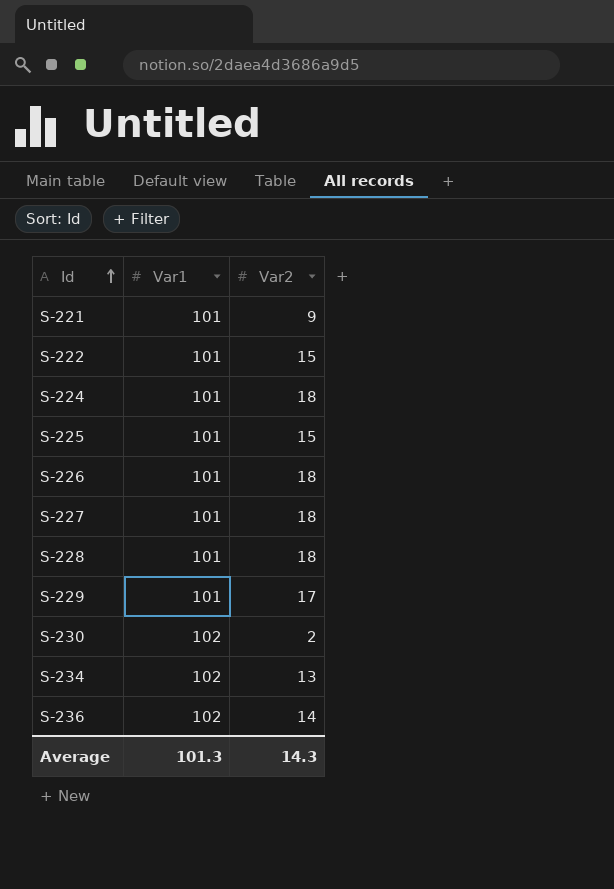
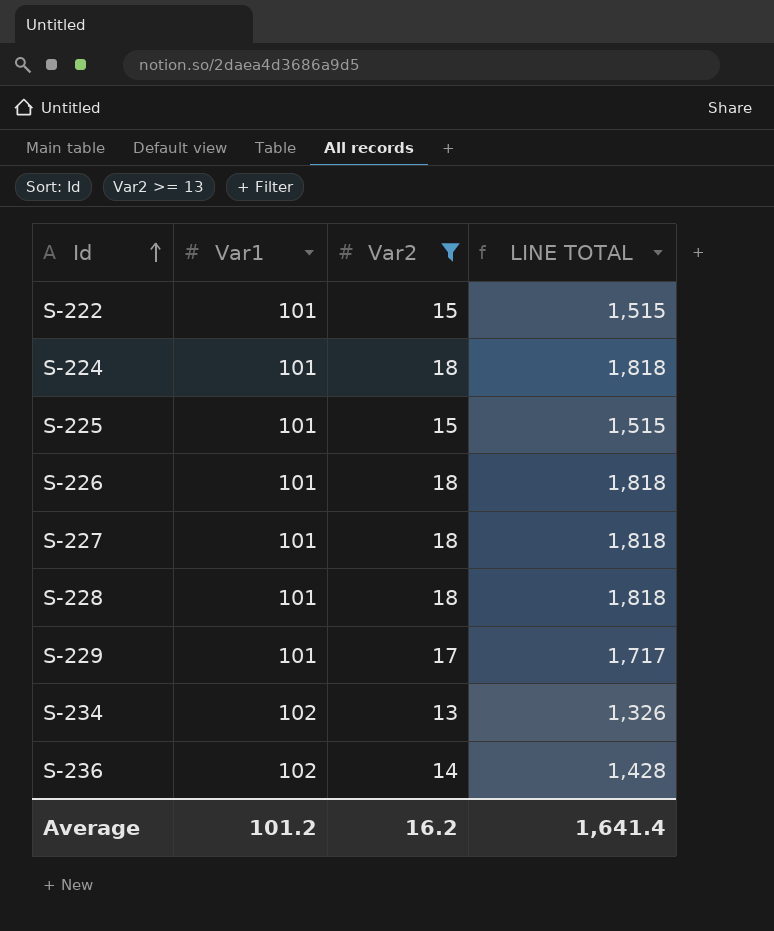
filter: none -> Var2 >= 13
column LINE TOTAL | formula: none -> [Var1] * [Var2]
Average | Var1: 101.3 -> 101.2
Average | Var2: 14.3 -> 16.2

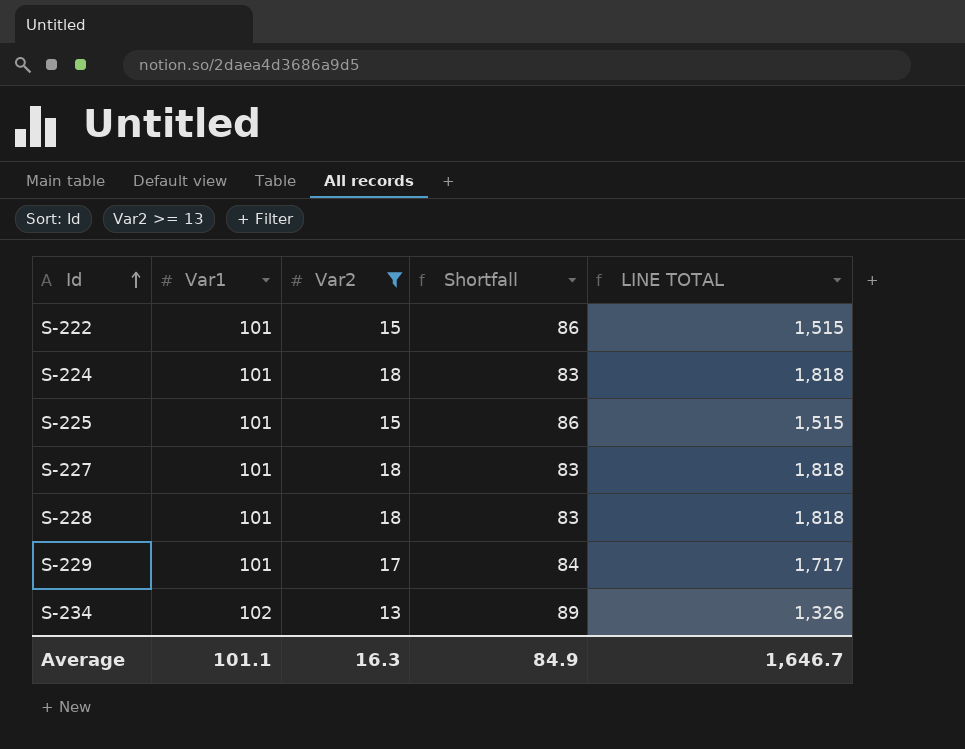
column Shortfall | formula: none -> [Var1] - [Var2]
row S-226: 101 | 18 | 1,818 -> none
row S-236: 102 | 14 | 1,428 -> none
Average | Var1: 101.2 -> 101.1
Average | Var2: 16.2 -> 16.3
Average | LINE TOTAL: 1,641.4 -> 1,646.7

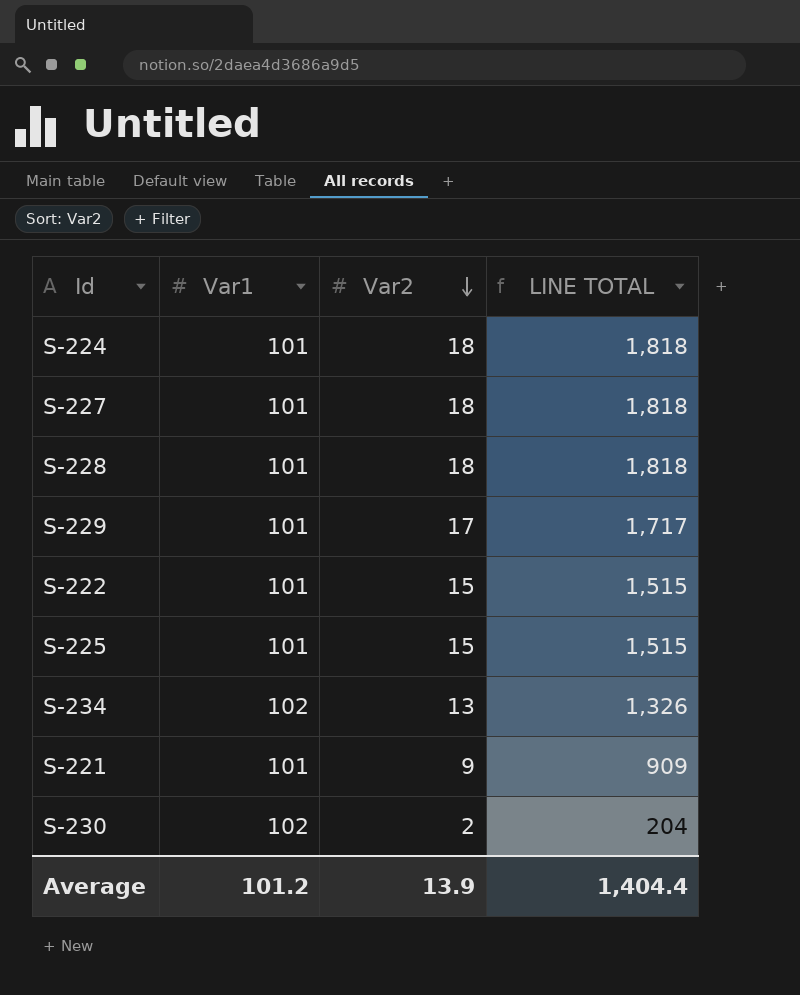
filter: Var2 >= 13 -> none
row order: Id ascending -> Var2 descending
column Shortfall | formula: [Var1] - [Var2] -> none
Average | Var1: 101.1 -> 101.2
Average | Var2: 16.3 -> 13.9
Average | LINE TOTAL: 1,646.7 -> 1,404.4

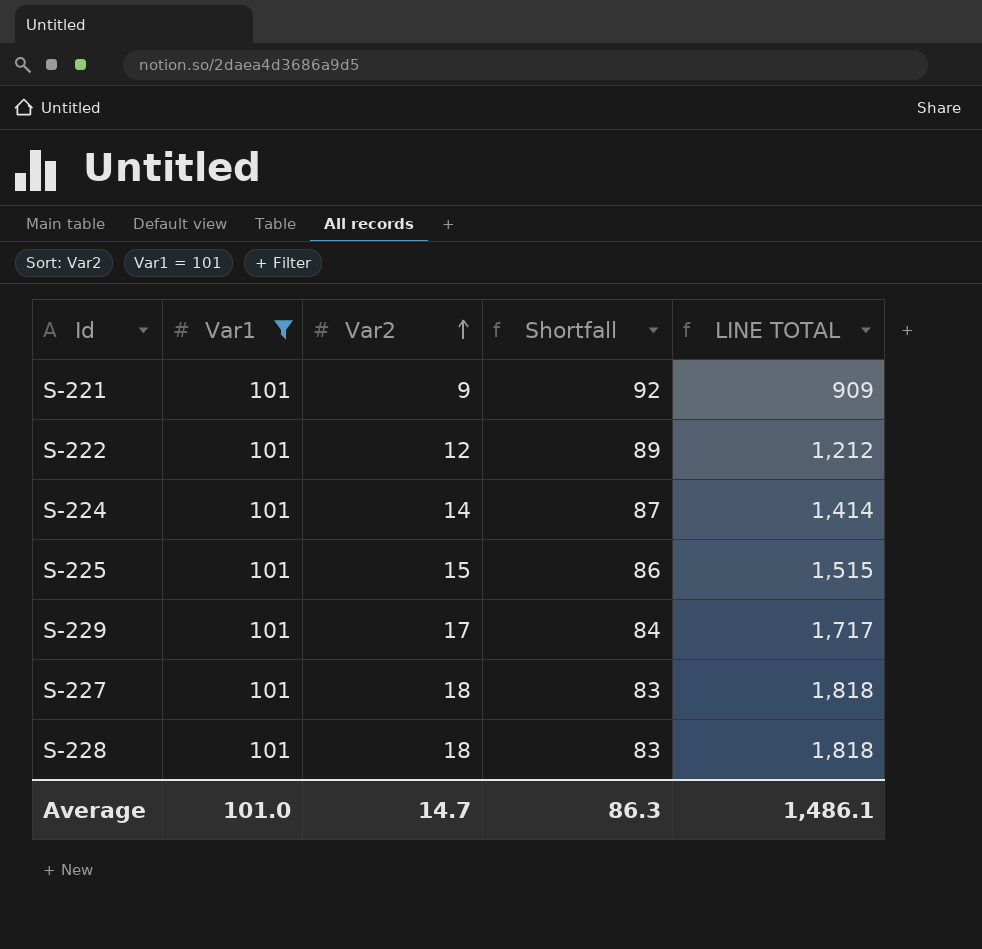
filter: none -> Var1 = 101
row order: Var2 descending -> Var2 ascending
column Shortfall | formula: none -> [Var1] - [Var2]
S-222 | Var2: 15 -> 12
S-222 | LINE TOTAL: 1,515 -> 1,212
S-224 | Var2: 18 -> 14
S-224 | LINE TOTAL: 1,818 -> 1,414
Average | Var1: 101.2 -> 101.0
Average | Var2: 13.9 -> 14.7
Average | LINE TOTAL: 1,404.4 -> 1,486.1

